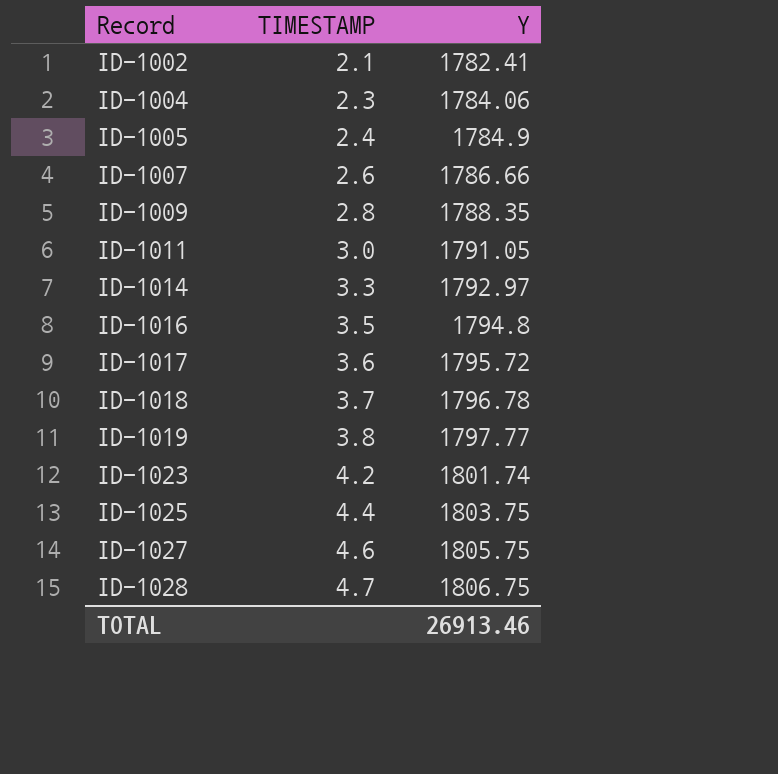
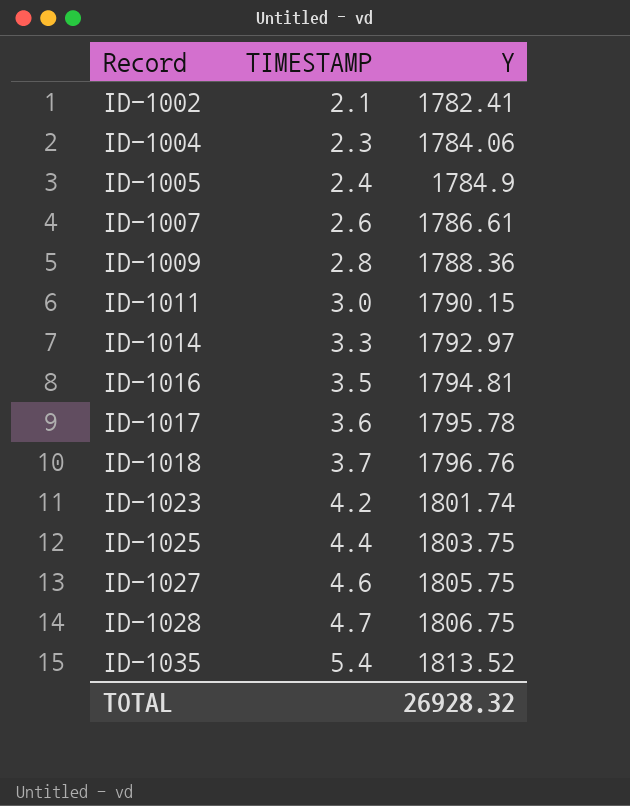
row ID-1019: 3.8 | 1797.77 -> none
ID-1007 | Y: 1786.66 -> 1786.61
ID-1009 | Y: 1788.35 -> 1788.36
ID-1011 | Y: 1791.05 -> 1790.15
ID-1016 | Y: 1794.8 -> 1794.81
ID-1017 | Y: 1795.72 -> 1795.78
ID-1018 | Y: 1796.78 -> 1796.76
row ID-1035: none -> 5.4 | 1813.52
TOTAL | Y: 26913.46 -> 26928.32

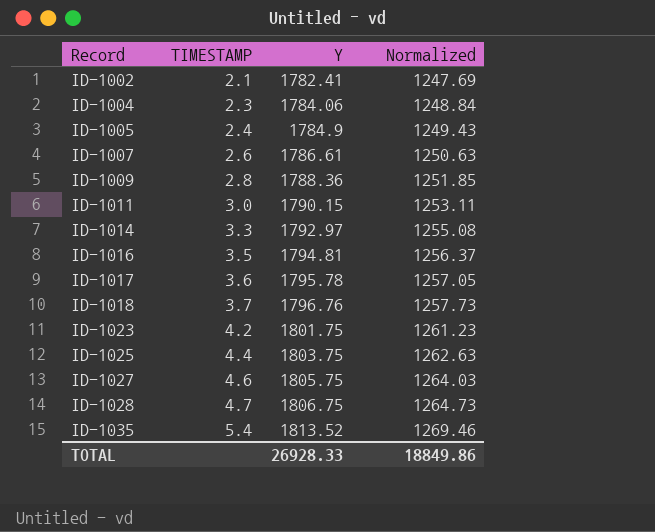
column Normalized | formula: none -> [Y] * 0.7
ID-1023 | Y: 1801.74 -> 1801.75
TOTAL | Y: 26928.32 -> 26928.33

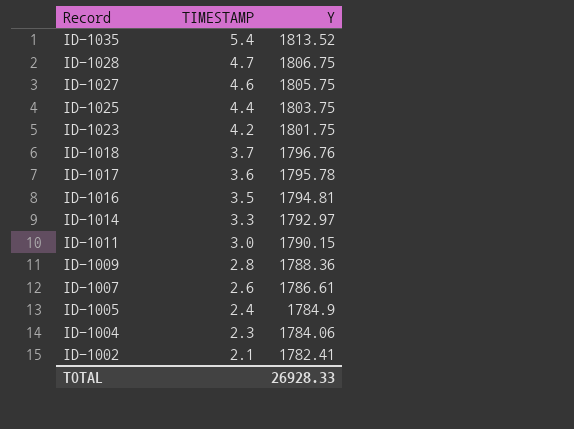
row order: Record ascending -> Record descending
column Normalized | formula: [Y] * 0.7 -> none

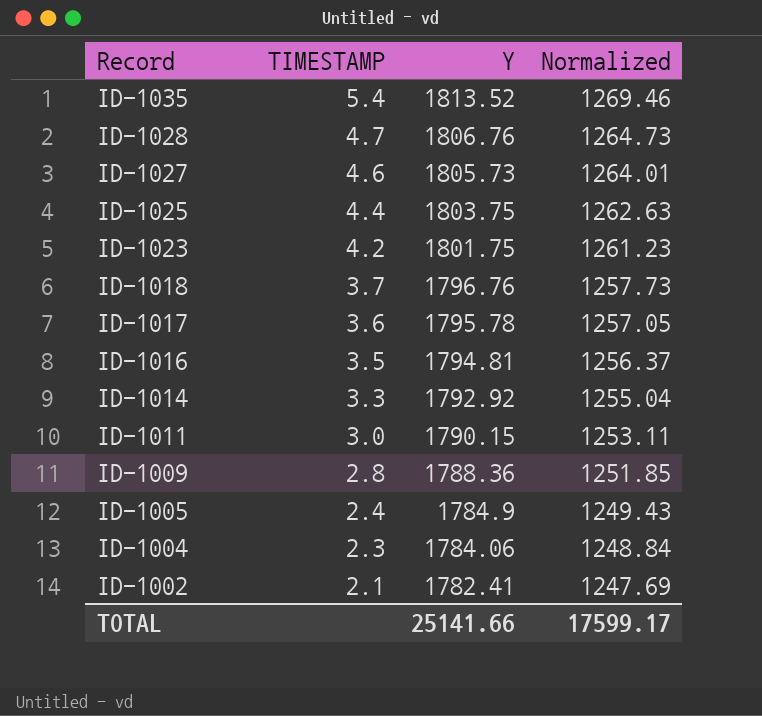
column Normalized | formula: none -> [Y] * 0.7
row ID-1007: 2.6 | 1786.61 -> none
ID-1028 | Y: 1806.75 -> 1806.76
ID-1027 | Y: 1805.75 -> 1805.73
ID-1014 | Y: 1792.97 -> 1792.92
TOTAL | Y: 26928.33 -> 25141.66

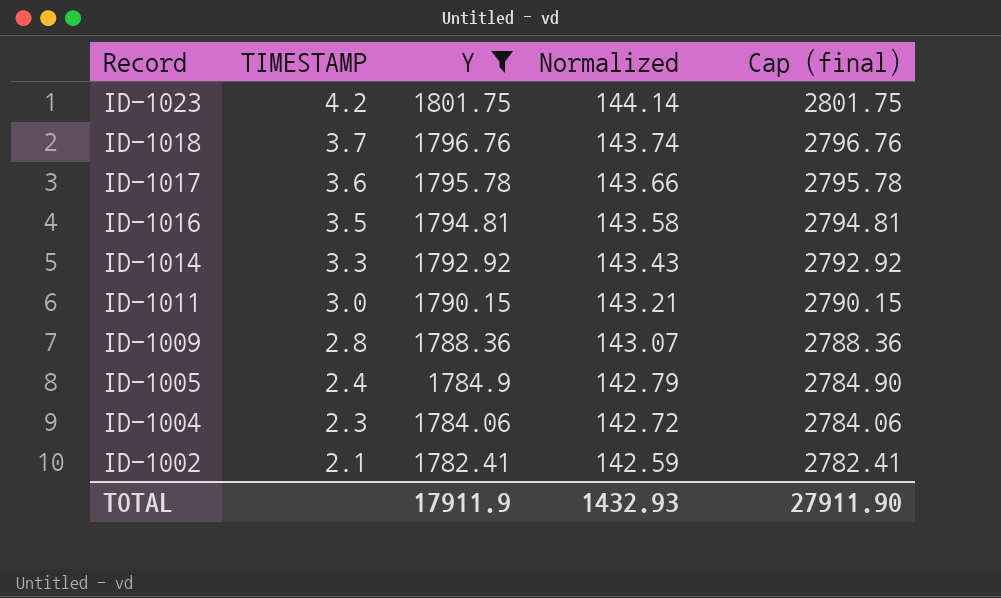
filter: none -> Y <= 1801.75
column Normalized | formula: [Y] * 0.7 -> [Y] * 0.08
column Cap (final) | formula: none -> [Y] + 1000
TOTAL | Y: 25141.66 -> 17911.9
TOTAL | Normalized: 17599.17 -> 1432.93

